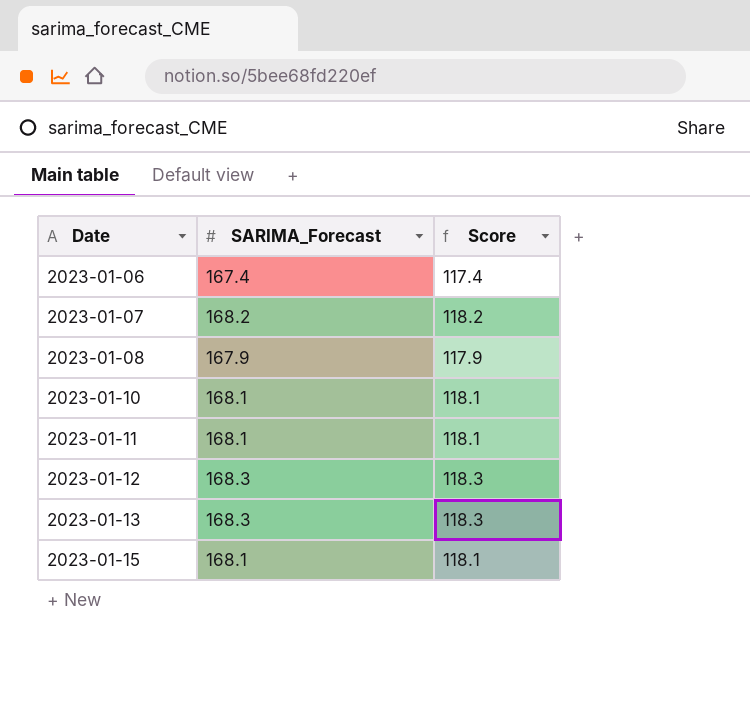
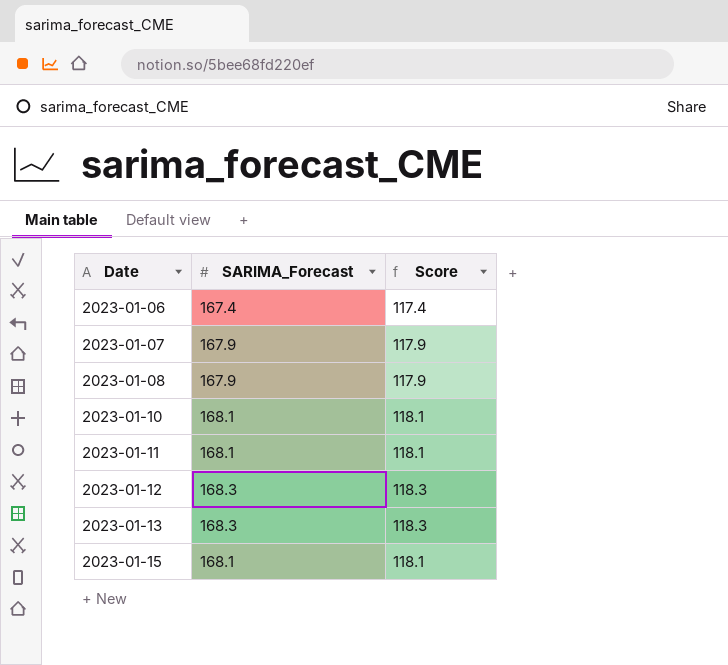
2023-01-07 | SARIMA_Forecast: 168.2 -> 167.9
2023-01-07 | Score: 118.2 -> 117.9

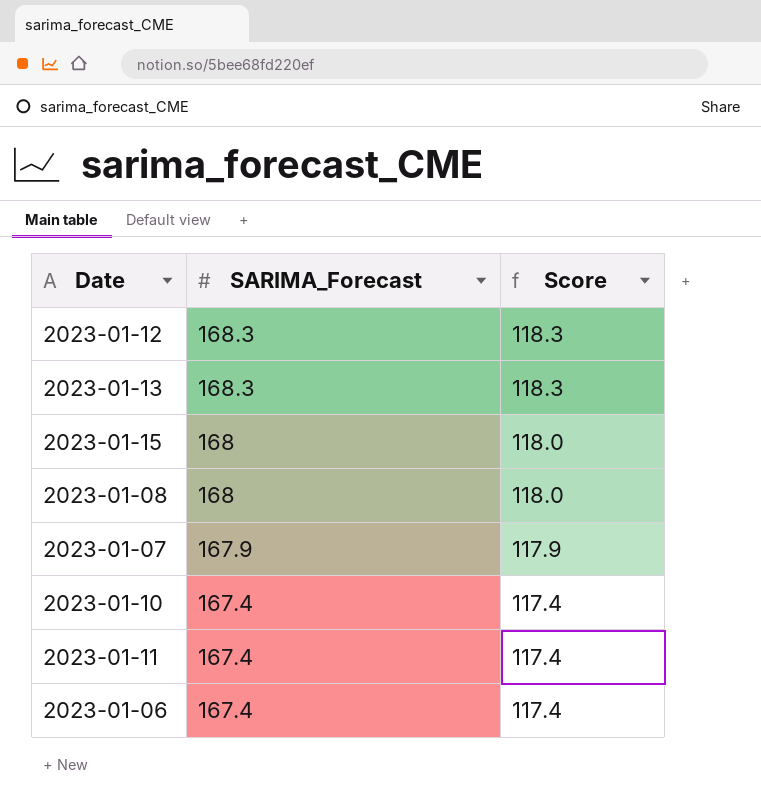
row order: Date ascending -> SARIMA_Forecast descending
2023-01-15 | SARIMA_Forecast: 168.1 -> 168
2023-01-15 | Score: 118.1 -> 118.0
2023-01-08 | SARIMA_Forecast: 167.9 -> 168
2023-01-08 | Score: 117.9 -> 118.0
2023-01-10 | SARIMA_Forecast: 168.1 -> 167.4
2023-01-10 | Score: 118.1 -> 117.4
2023-01-11 | SARIMA_Forecast: 168.1 -> 167.4
2023-01-11 | Score: 118.1 -> 117.4

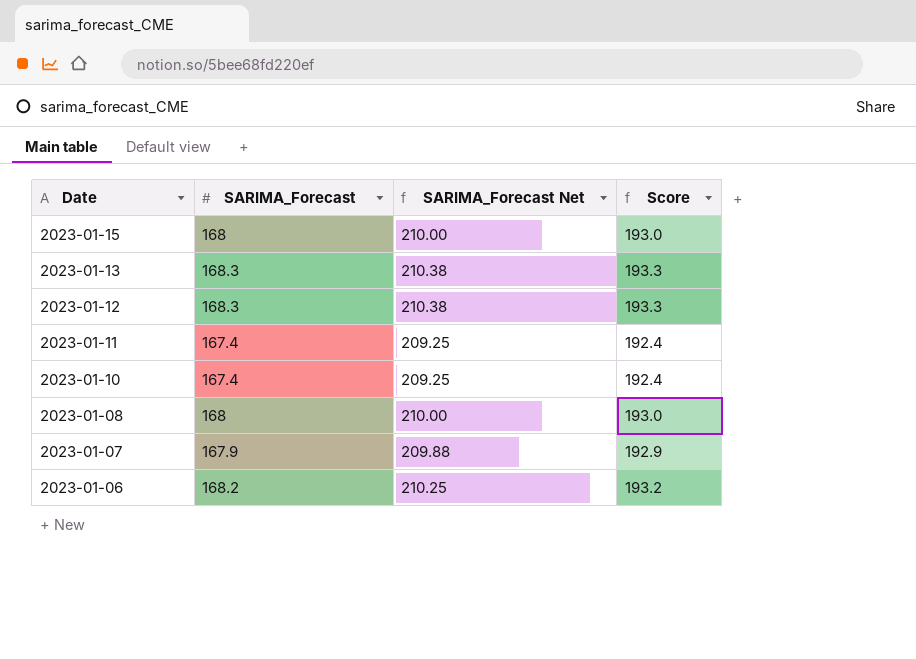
row order: SARIMA_Forecast descending -> Date descending
column SARIMA_Forecast Net | formula: none -> [SARIMA_Forecast] * 1.25
column Score | formula: [SARIMA_Forecast] - 50 -> [SARIMA_Forecast] + 25
2023-01-06 | SARIMA_Forecast: 167.4 -> 168.2

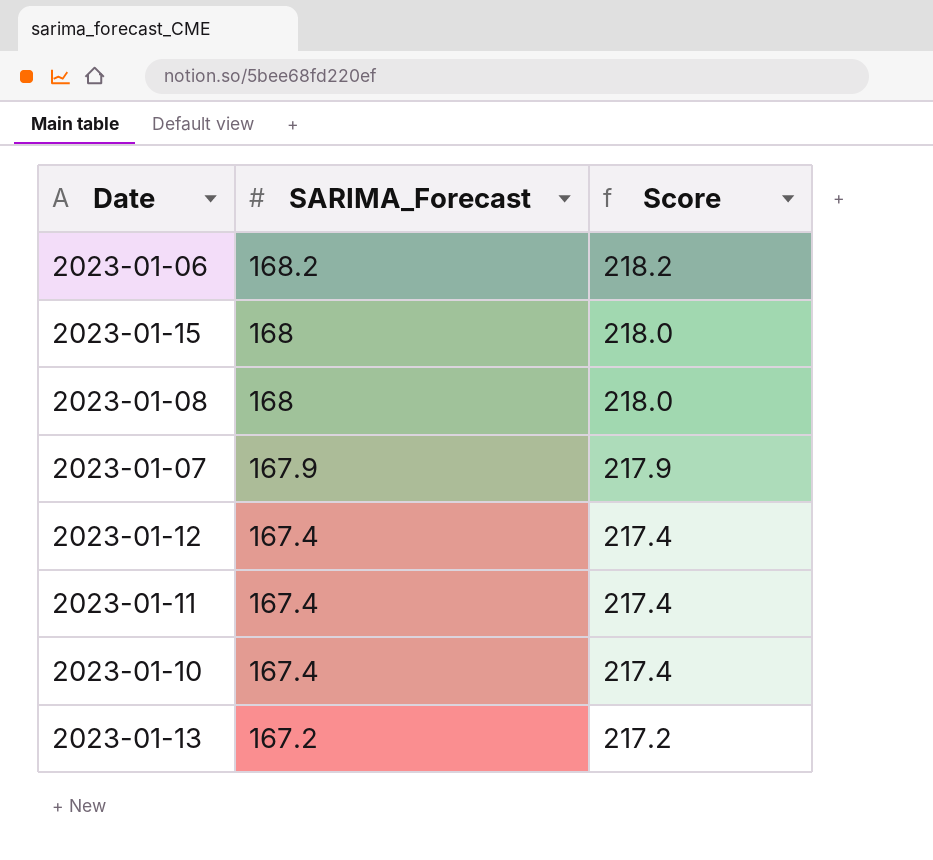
row order: Date descending -> SARIMA_Forecast descending
column SARIMA_Forecast Net | formula: [SARIMA_Forecast] * 1.25 -> none
column Score | formula: [SARIMA_Forecast] + 25 -> [SARIMA_Forecast] + 50
2023-01-12 | SARIMA_Forecast: 168.3 -> 167.4
2023-01-13 | SARIMA_Forecast: 168.3 -> 167.2

